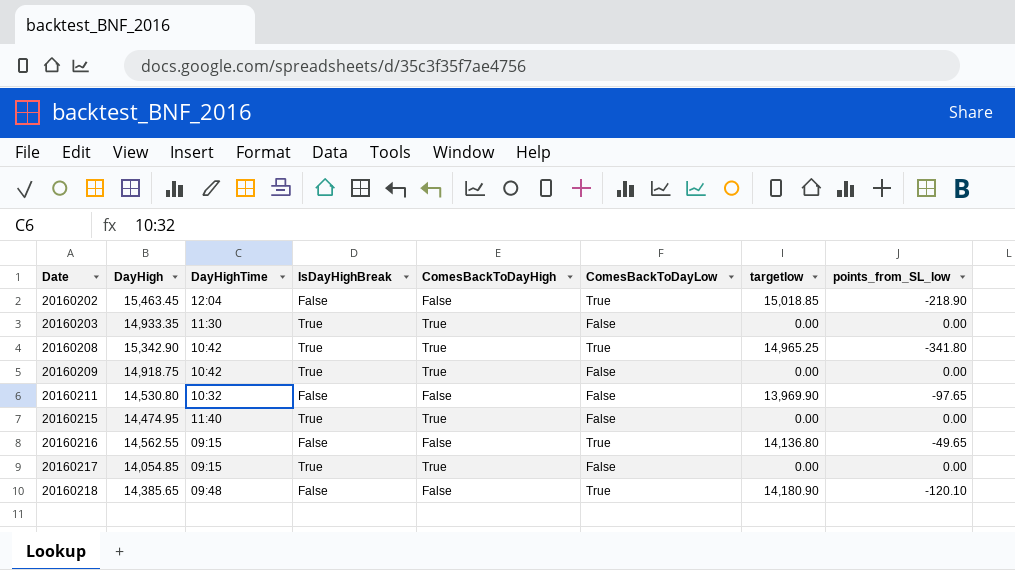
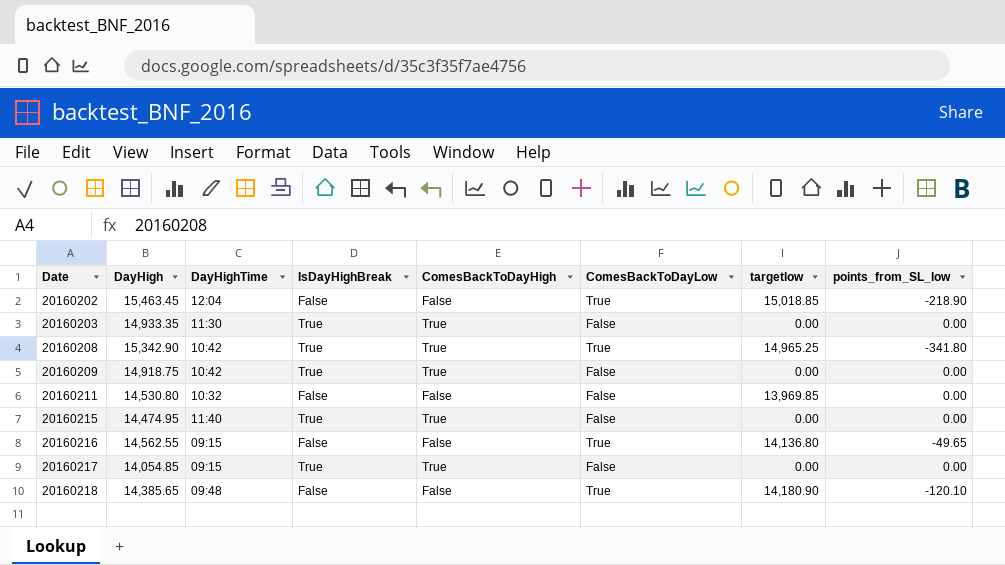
20160211 | targetlow: 13,969.90 -> 13,969.85
20160211 | points_from_SL_low: -97.65 -> 0.00

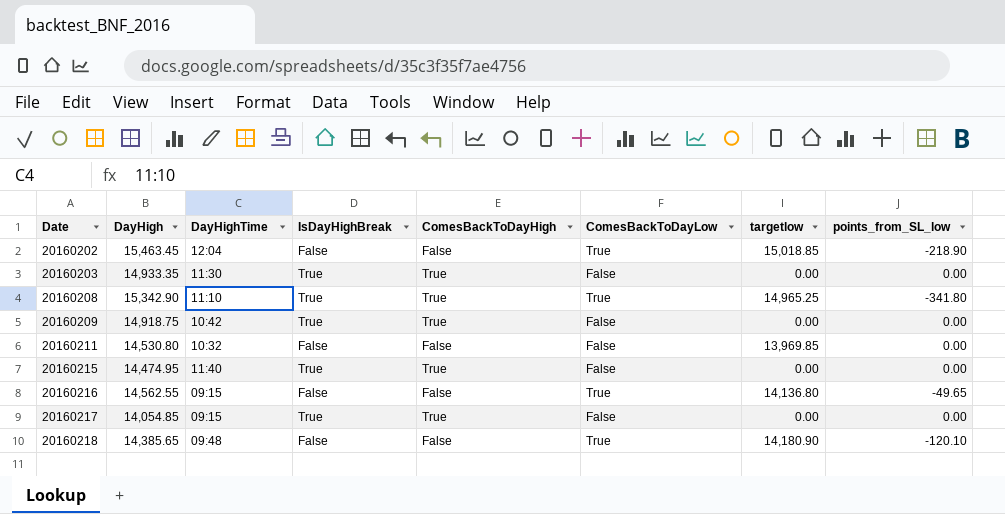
20160208 | DayHighTime: 10:42 -> 11:10

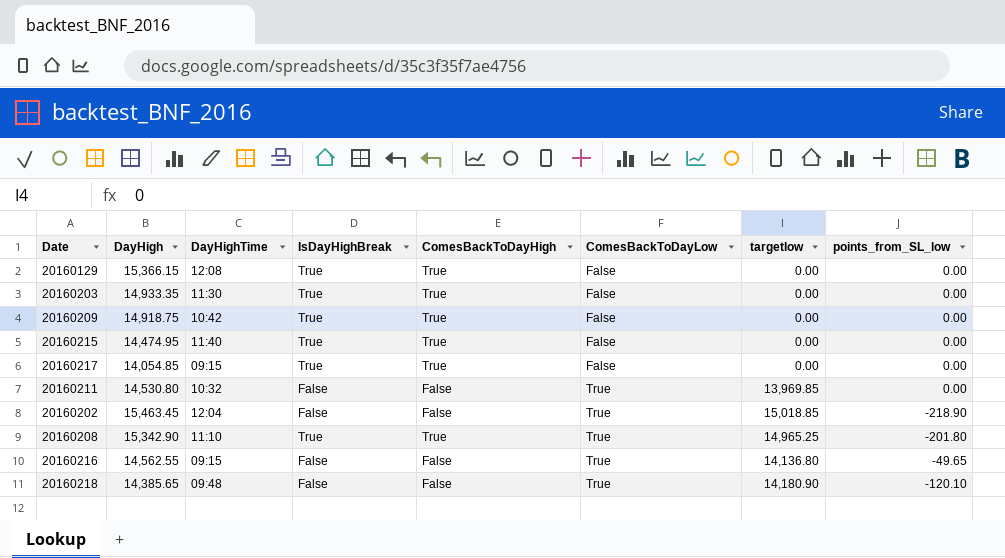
row order: Date ascending -> ComesBackToDayLow ascending
row 20160129: none -> 15,366.15 | 12:08 | True | True | False | 0.00 | 0.00
20160211 | ComesBackToDayLow: False -> True
20160208 | points_from_SL_low: -341.80 -> -201.80

